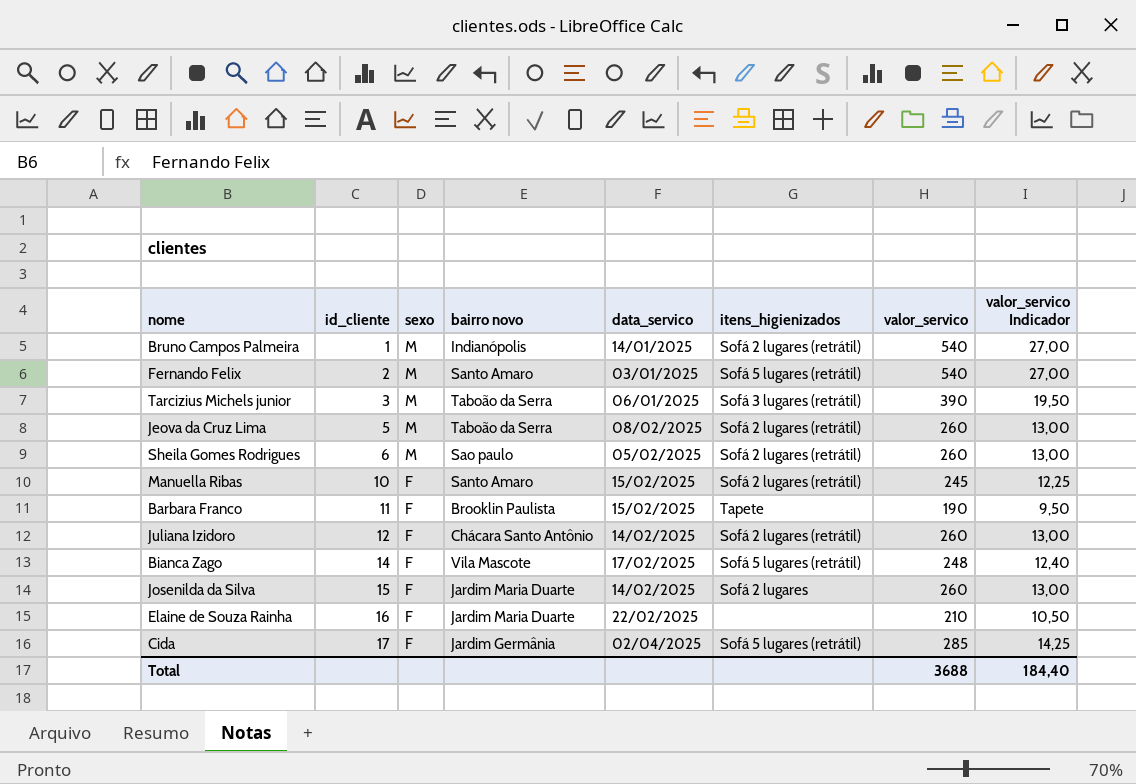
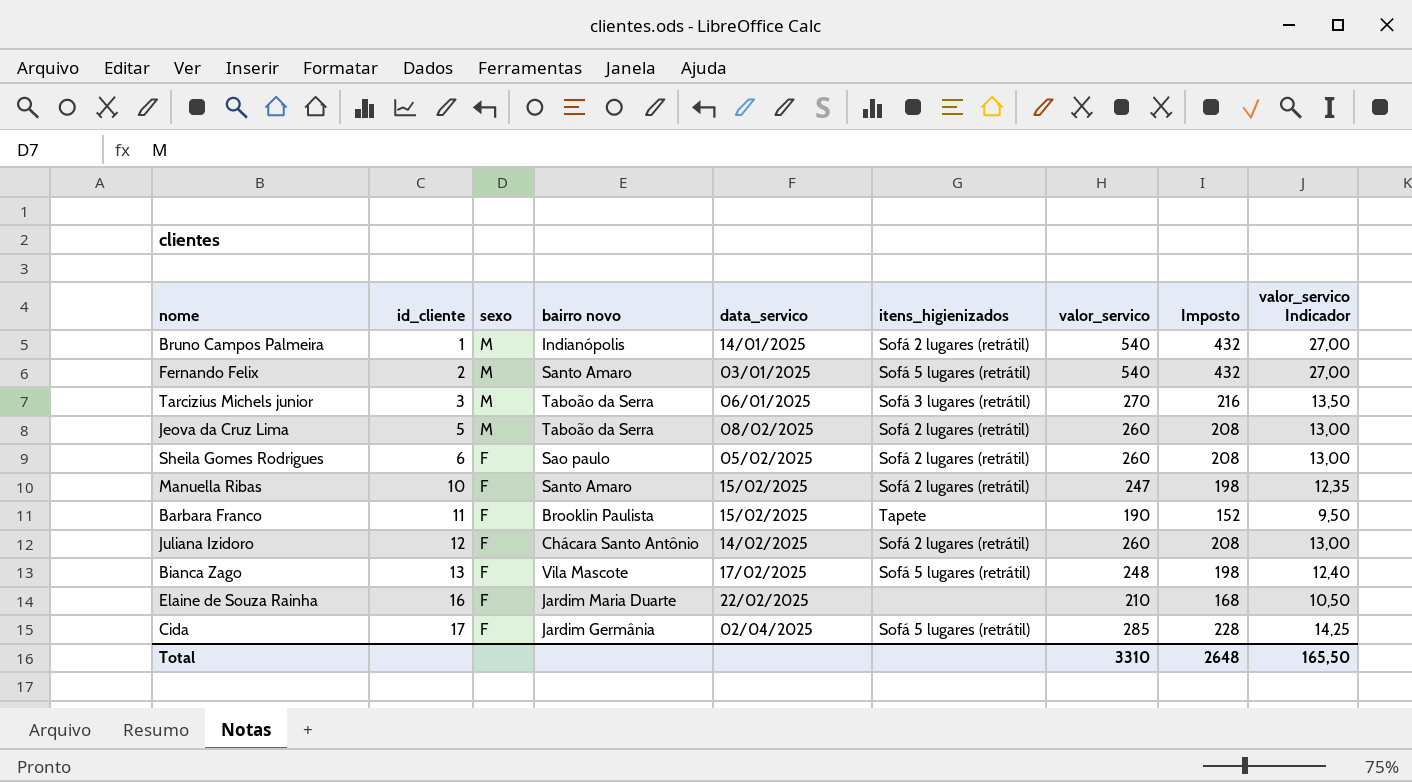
column Imposto | formula: none -> [valor_servico] * 0,8
row Josenilda da Silva: 15 | F | Jardim Maria Duarte | 14/02/2025 | Sofá 2 lugares | 260 | 13,00 -> none
Tarcizius Michels junior | valor_servico: 390 -> 270
Tarcizius Michels junior | valor_servico Indicador: 19,50 -> 13,50
Sheila Gomes Rodrigues | sexo: M -> F
Manuella Ribas | valor_servico: 245 -> 247
Manuella Ribas | valor_servico Indicador: 12,25 -> 12,35
Bianca Zago | id_cliente: 14 -> 13
Total | valor_servico: 3688 -> 3310
Total | valor_servico Indicador: 184,40 -> 165,50

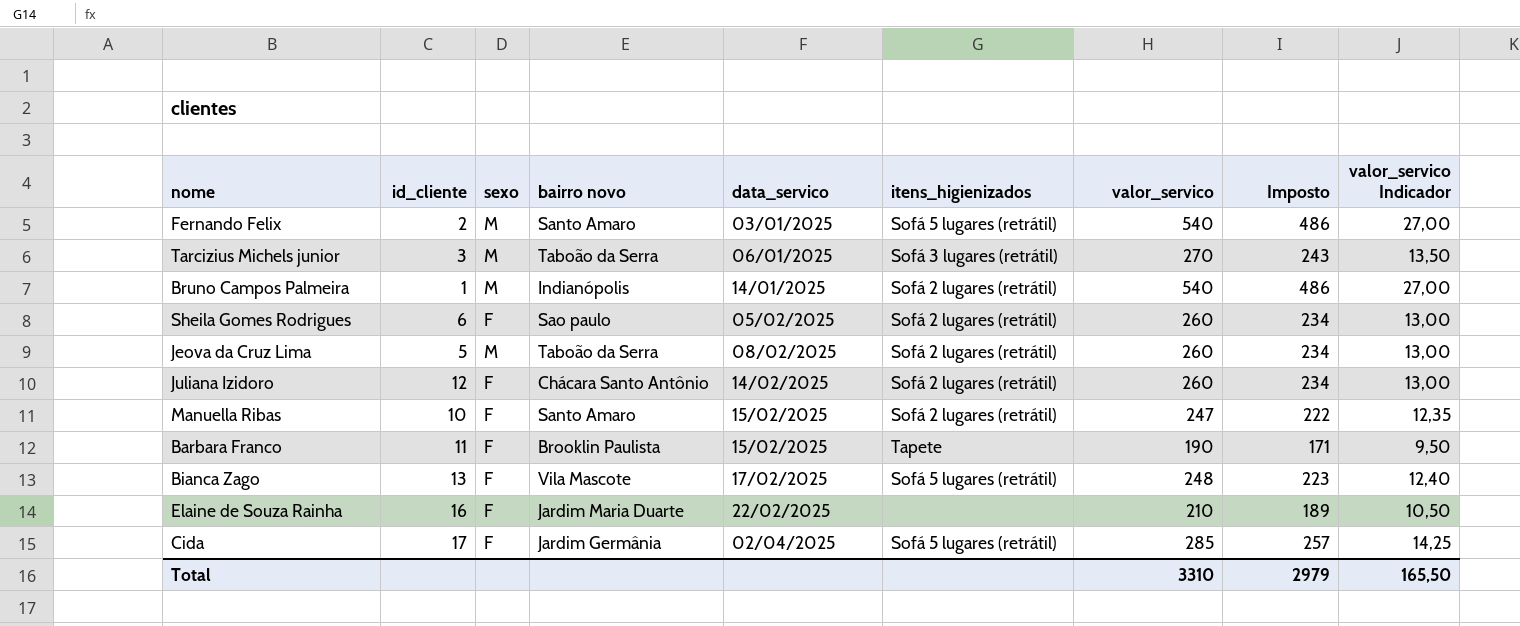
row order: id_cliente ascending -> data_servico ascending
column Imposto | formula: [valor_servico] * 0,8 -> [valor_servico] * 0,9
Total | Imposto: 2648 -> 2979

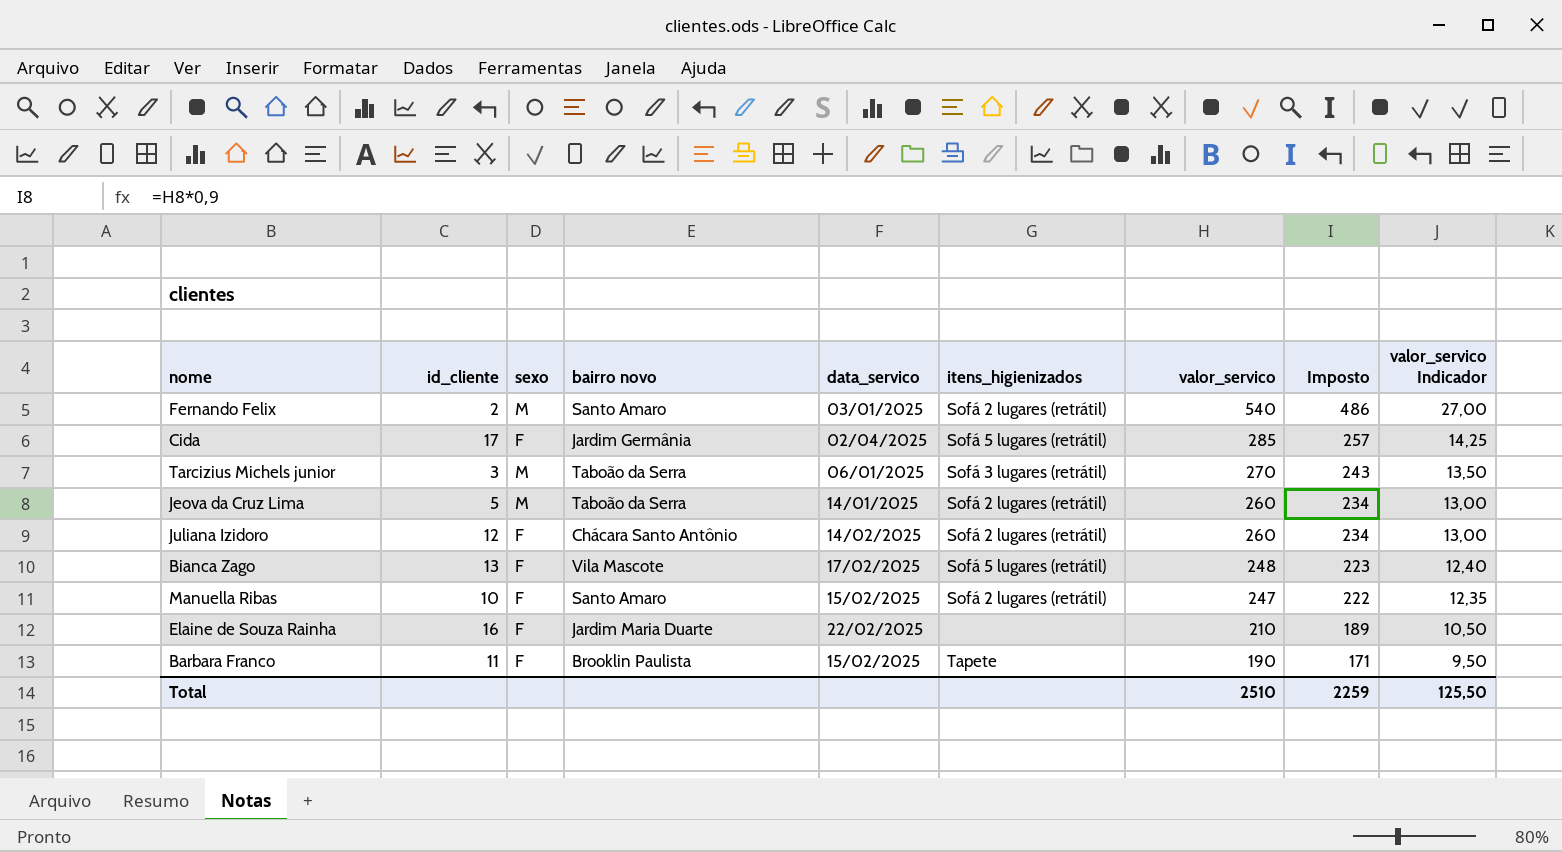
row order: data_servico ascending -> valor_servico descending
row Bruno Campos Palmeira: 1 | M | Indianópolis | 14/01/2025 | Sofá 2 lugares (retrátil) | 540 | 486 | 27,00 -> none
row Sheila Gomes Rodrigues: 6 | F | Sao paulo | 05/02/2025 | Sofá 2 lugares (retrátil) | 260 | 234 | 13,00 -> none
Fernando Felix | itens_higienizados: Sofá 5 lugares (retrátil) -> Sofá 2 lugares (retrátil)
Jeova da Cruz Lima | data_servico: 08/02/2025 -> 14/01/2025
Total | valor_servico: 3310 -> 2510
Total | Imposto: 2979 -> 2259
Total | valor_servico Indicador: 165,50 -> 125,50

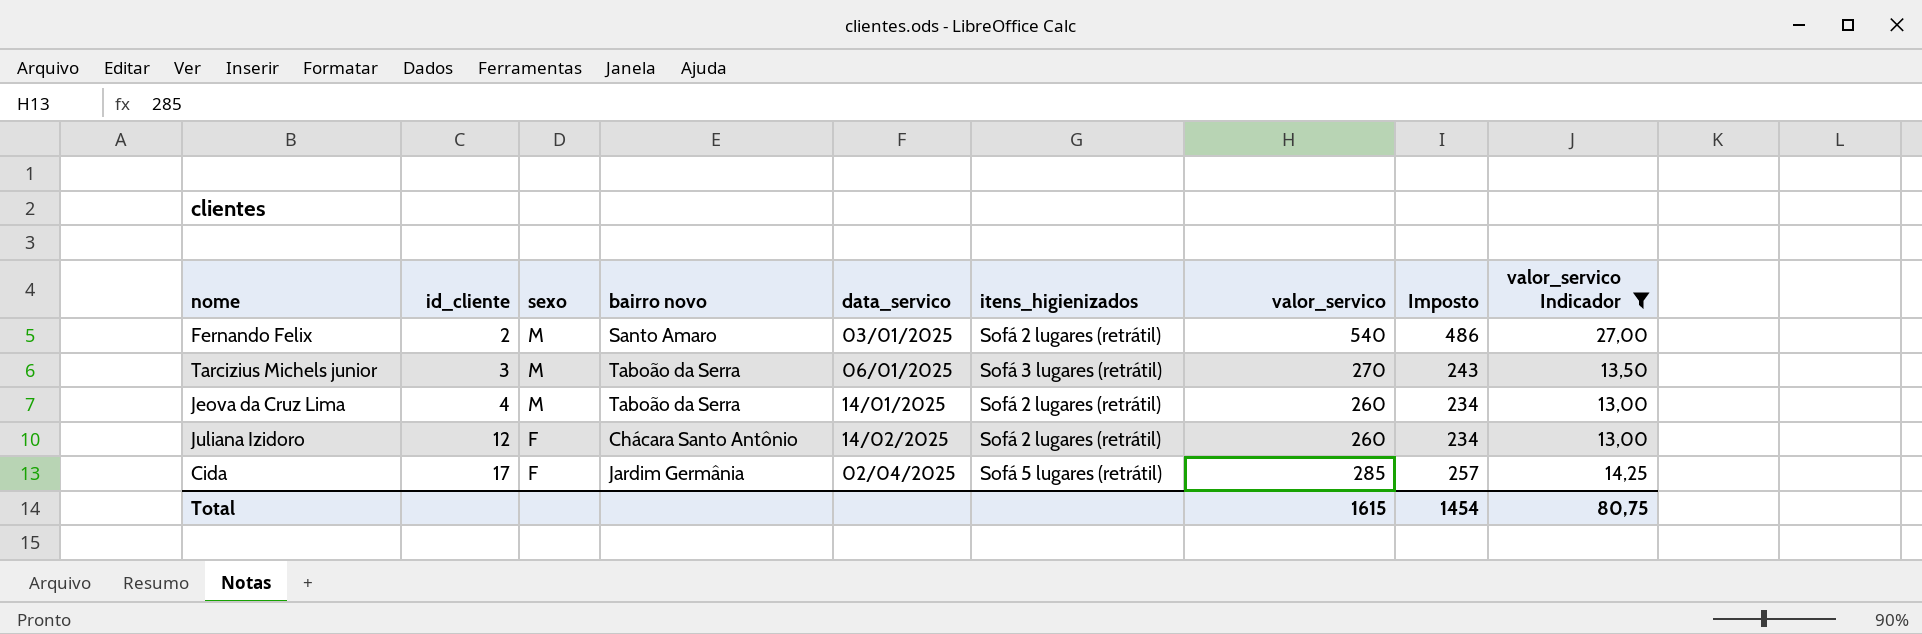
filter: none -> valor_servico Indicador >= 13,00
row order: valor_servico descending -> id_cliente ascending
Jeova da Cruz Lima | id_cliente: 5 -> 4
Total | valor_servico: 2510 -> 1615
Total | Imposto: 2259 -> 1454
Total | valor_servico Indicador: 125,50 -> 80,75

